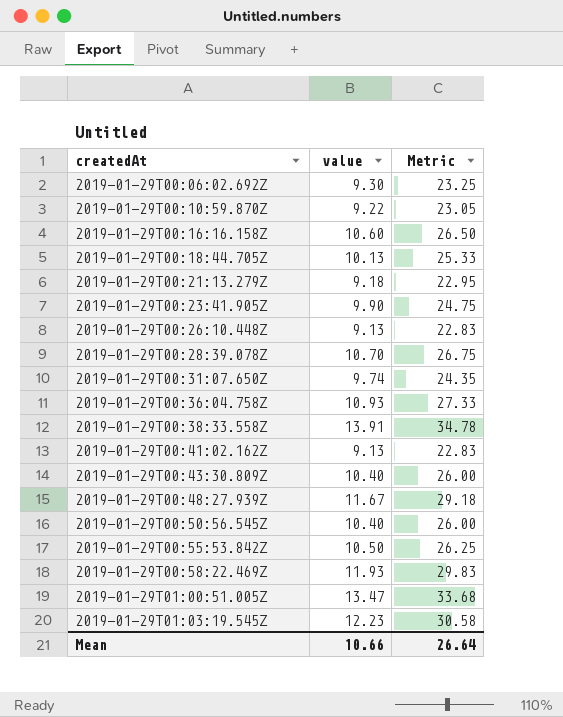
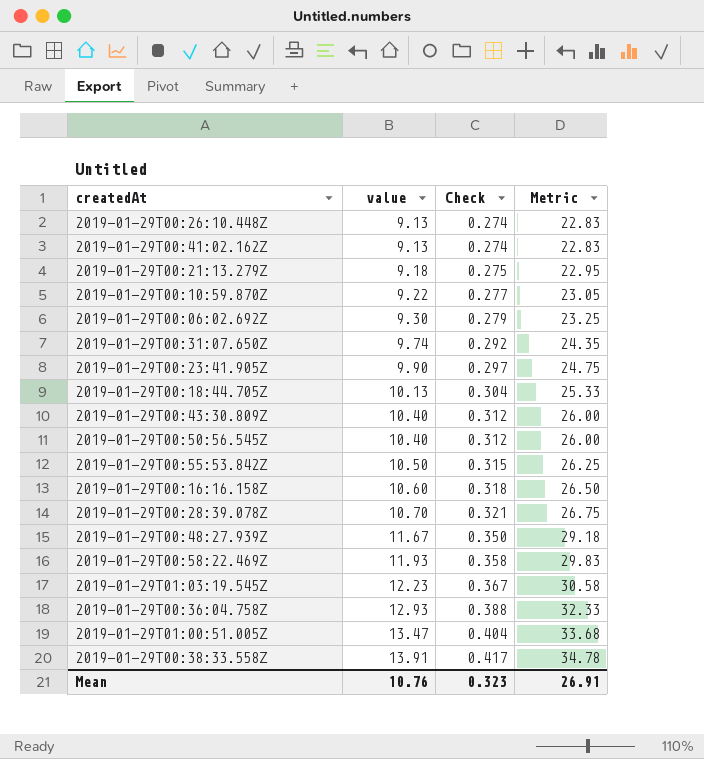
row order: createdAt ascending -> value ascending
column Check | formula: none -> [value] * 0.03
2019-01-29T00:36:04.758Z | value: 10.93 -> 12.93
2019-01-29T00:36:04.758Z | Metric: 27.33 -> 32.33
Mean | value: 10.66 -> 10.76
Mean | Metric: 26.64 -> 26.91

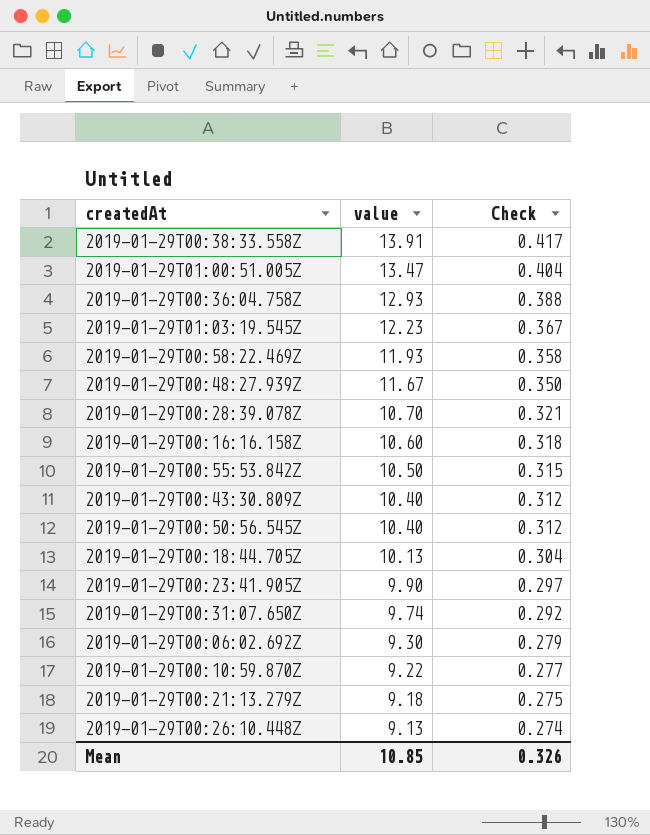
row order: value ascending -> value descending
column Metric | formula: [value] * 2.5 -> none
row 2019-01-29T00:41:02.162Z: 9.13 | 0.274 | 22.83 -> none
Mean | value: 10.76 -> 10.85
Mean | Check: 0.323 -> 0.326

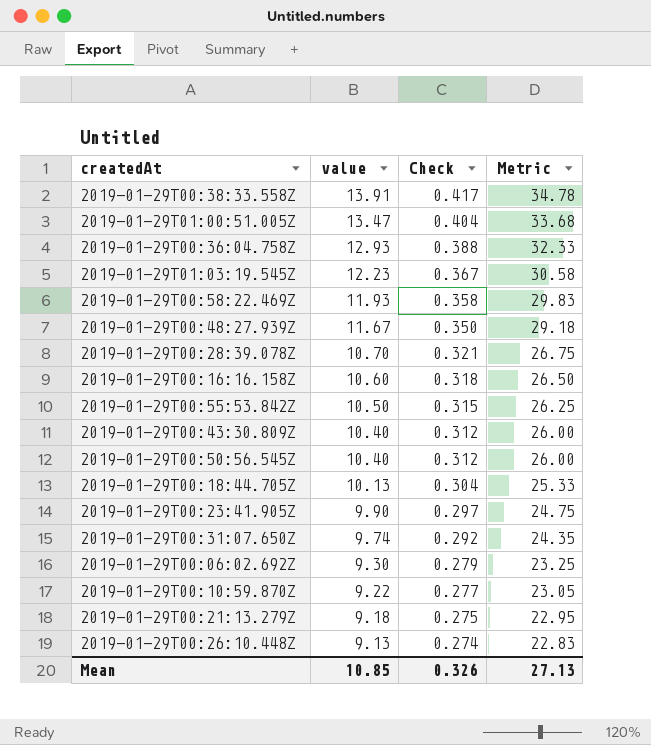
column Metric | formula: none -> [value] * 2.5

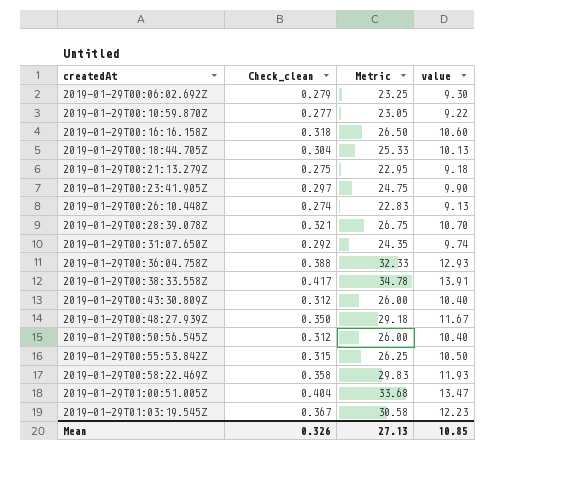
row order: value descending -> createdAt ascending
column name: Check -> Check_clean
column value | position: 2 -> 4

